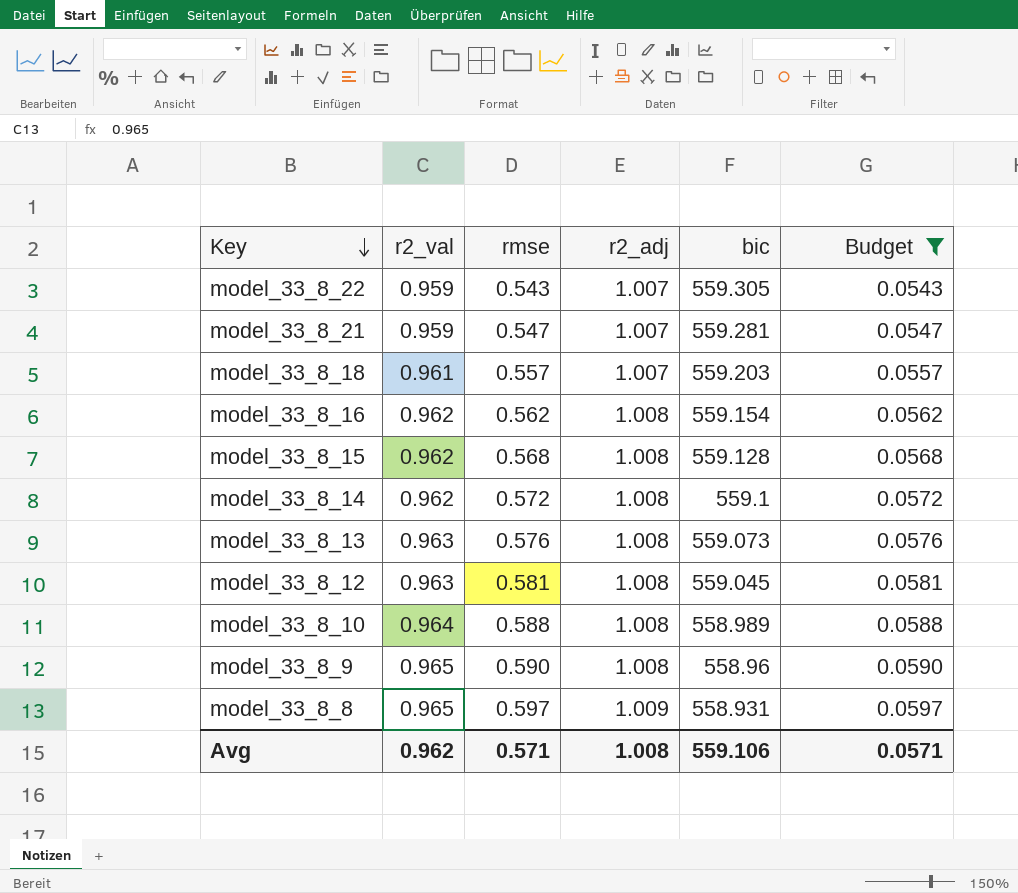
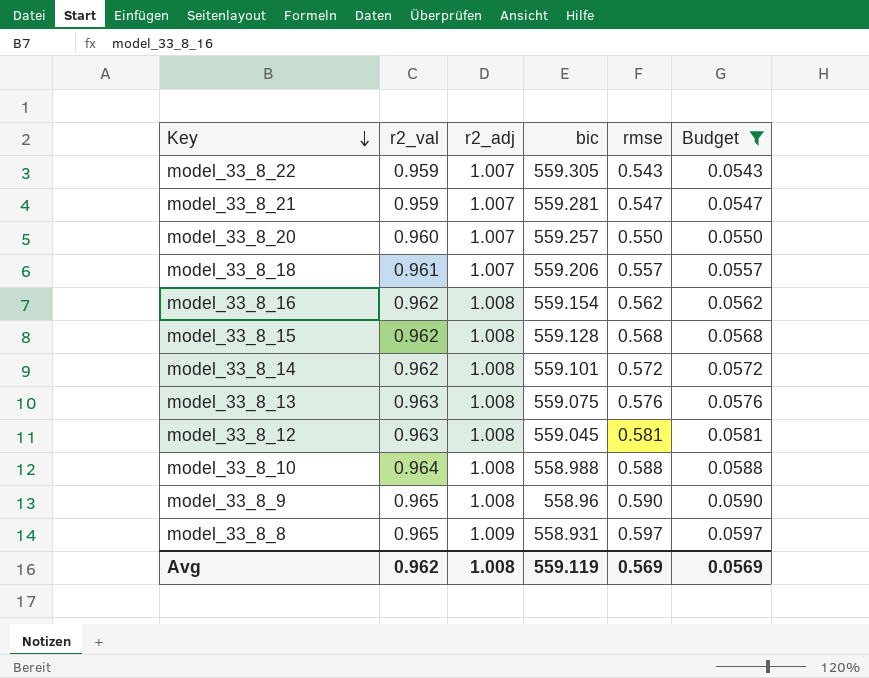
column rmse | position: 3 -> 5
row model_33_8_20: none -> 0.960 | 1.007 | 559.257 | 0.550 | 0.0550
model_33_8_18 | bic: 559.203 -> 559.206
model_33_8_14 | bic: 559.1 -> 559.101
model_33_8_13 | bic: 559.073 -> 559.075
model_33_8_10 | bic: 558.989 -> 558.988
Avg | bic: 559.106 -> 559.119
Avg | rmse: 0.571 -> 0.569
Avg | Budget: 0.0571 -> 0.0569

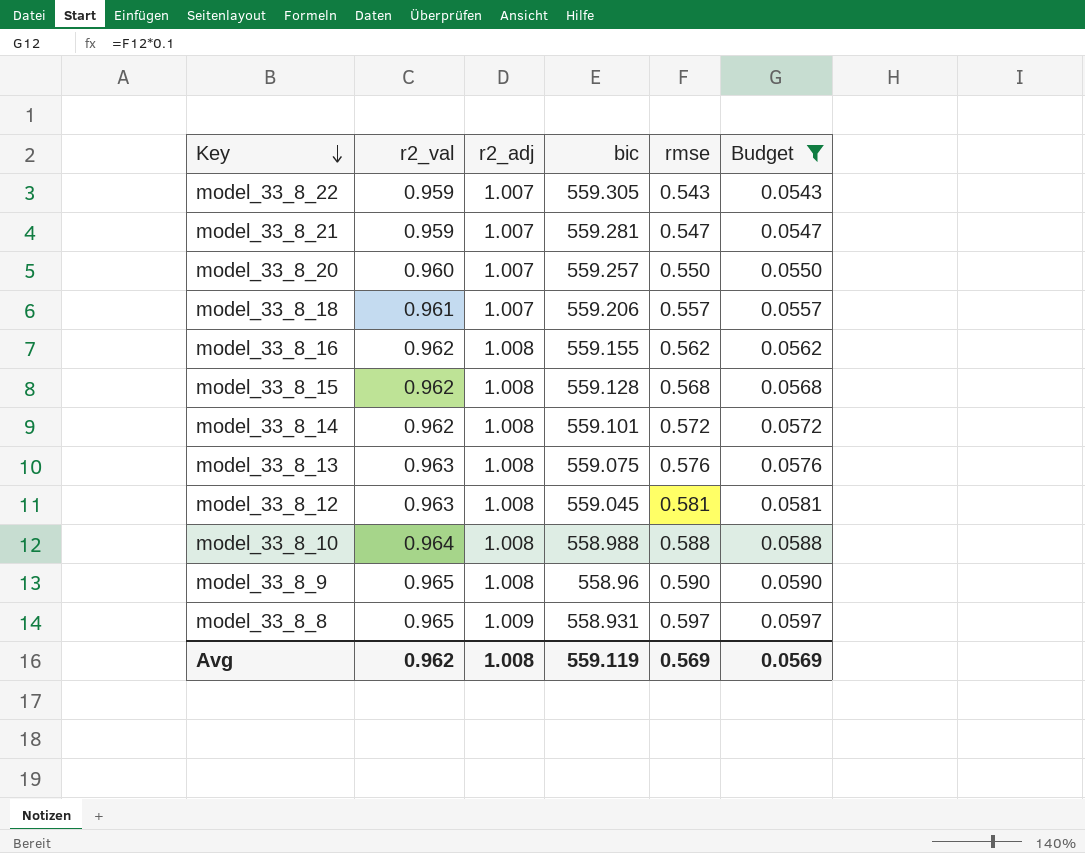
model_33_8_16 | bic: 559.154 -> 559.155

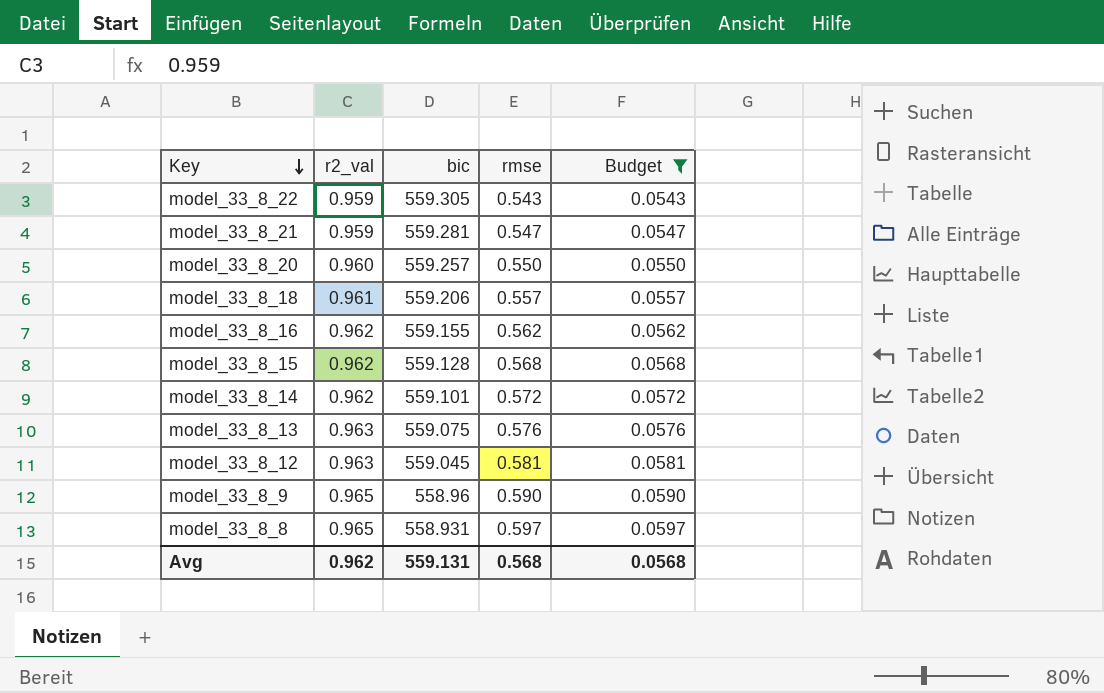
column r2_adj | position: 3 -> none
row model_33_8_10: 0.964 | 1.008 | 558.988 | 0.588 | 0.0588 -> none
Avg | bic: 559.119 -> 559.131
Avg | rmse: 0.569 -> 0.568
Avg | Budget: 0.0569 -> 0.0568

